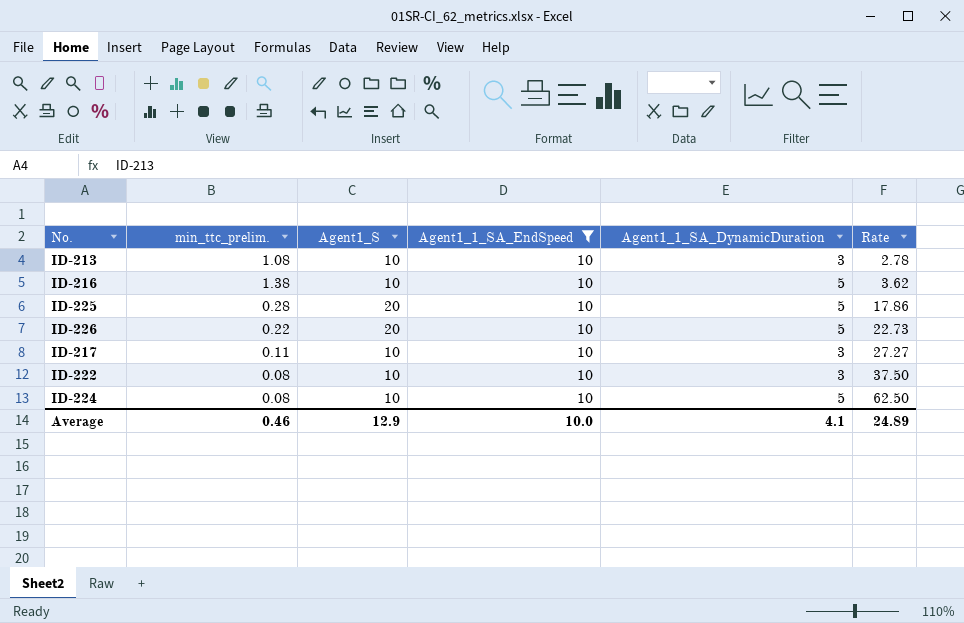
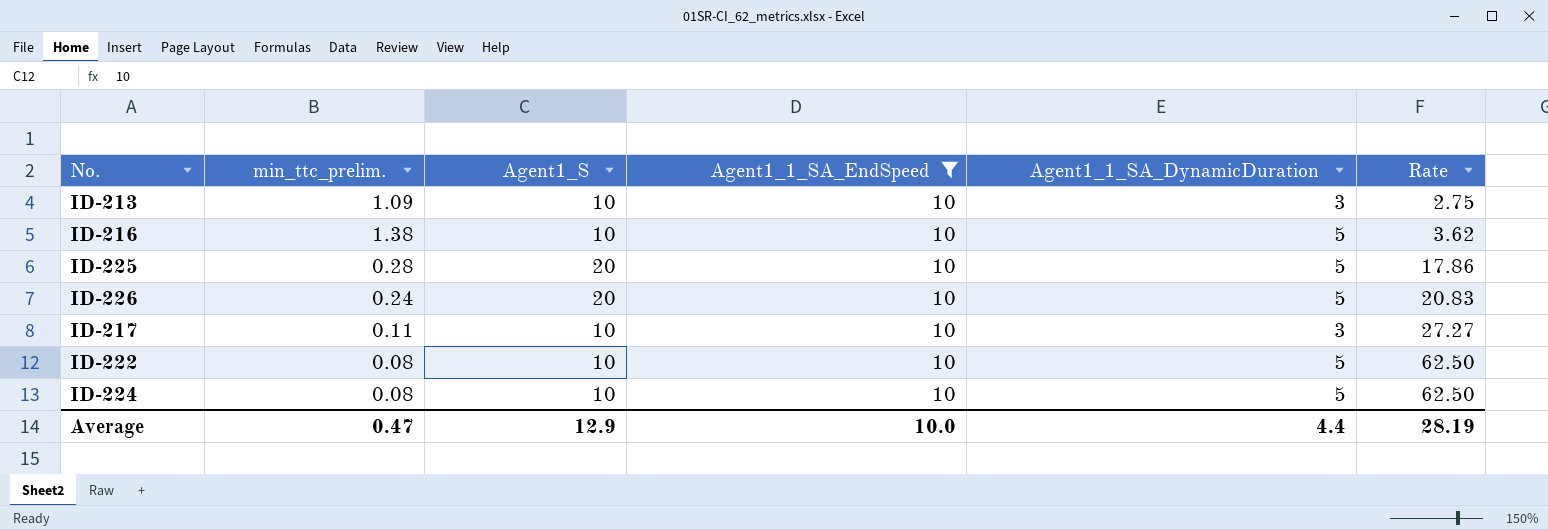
ID-213 | min_ttc_prelim.: 1.08 -> 1.09
ID-213 | Rate: 2.78 -> 2.75
ID-226 | min_ttc_prelim.: 0.22 -> 0.24
ID-226 | Rate: 22.73 -> 20.83
ID-222 | Agent1_1_SA_DynamicDuration: 3 -> 5
ID-222 | Rate: 37.50 -> 62.50
Average | min_ttc_prelim.: 0.46 -> 0.47
Average | Agent1_1_SA_DynamicDuration: 4.1 -> 4.4
Average | Rate: 24.89 -> 28.19

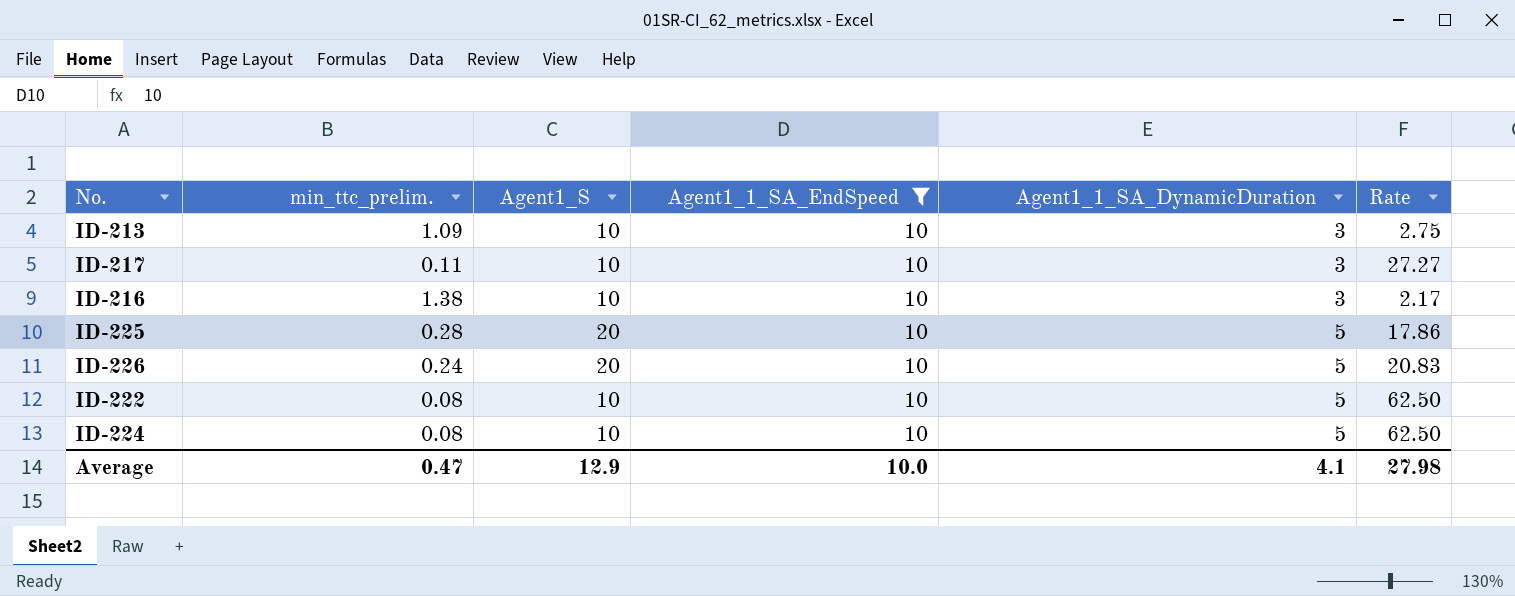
row order: Rate ascending -> Agent1_1_SA_DynamicDuration ascending
ID-216 | Agent1_1_SA_DynamicDuration: 5 -> 3
ID-216 | Rate: 3.62 -> 2.17
Average | Agent1_1_SA_DynamicDuration: 4.4 -> 4.1
Average | Rate: 28.19 -> 27.98

